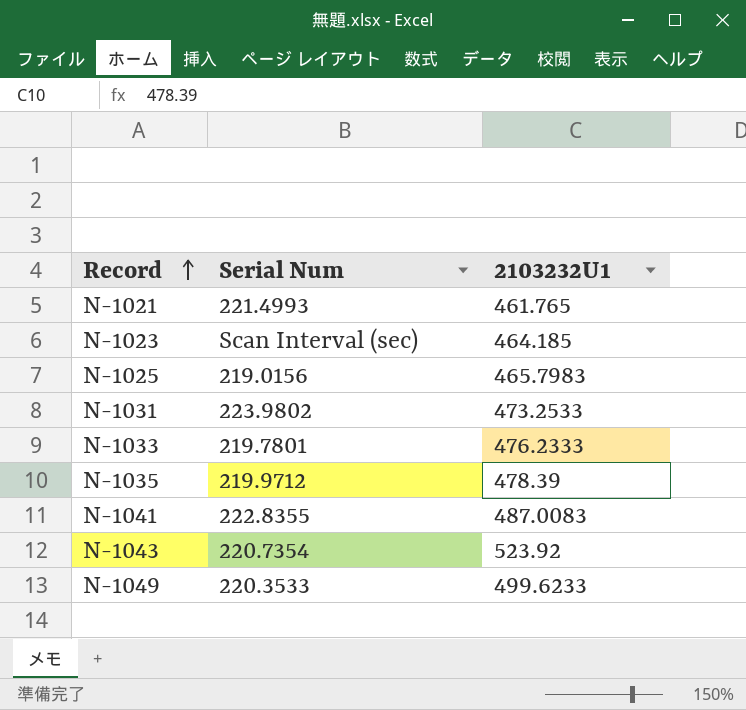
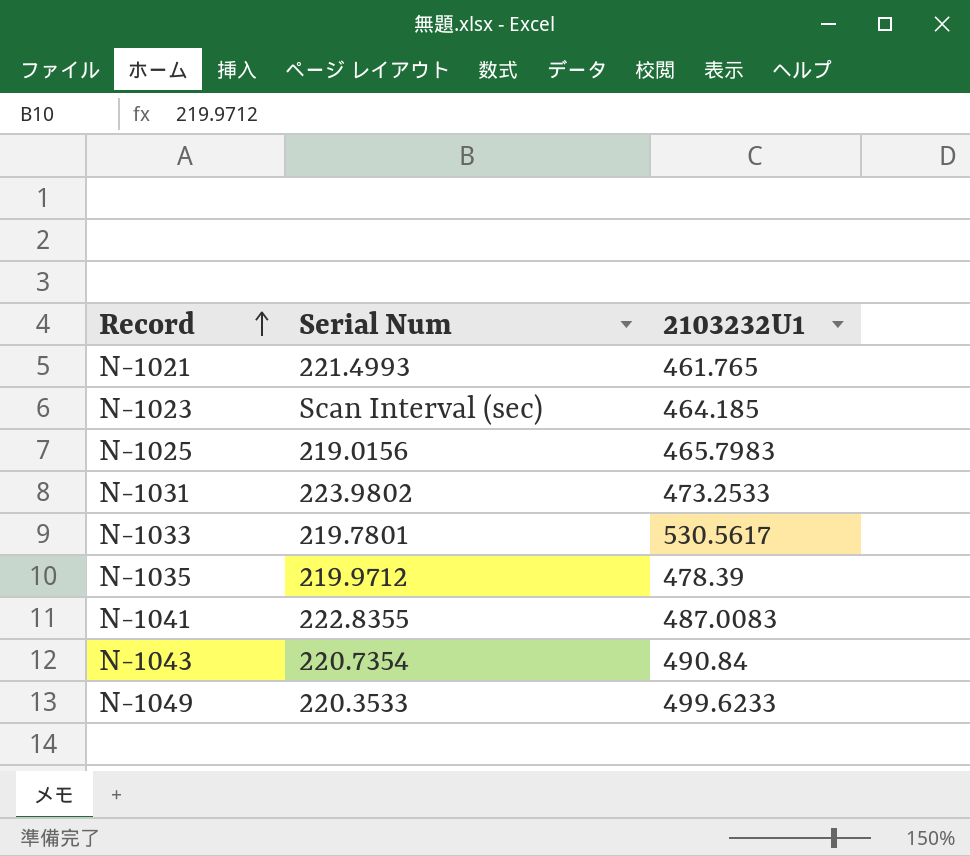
N-1033 | 2103232U1: 476.2333 -> 530.5617
N-1043 | 2103232U1: 523.92 -> 490.84

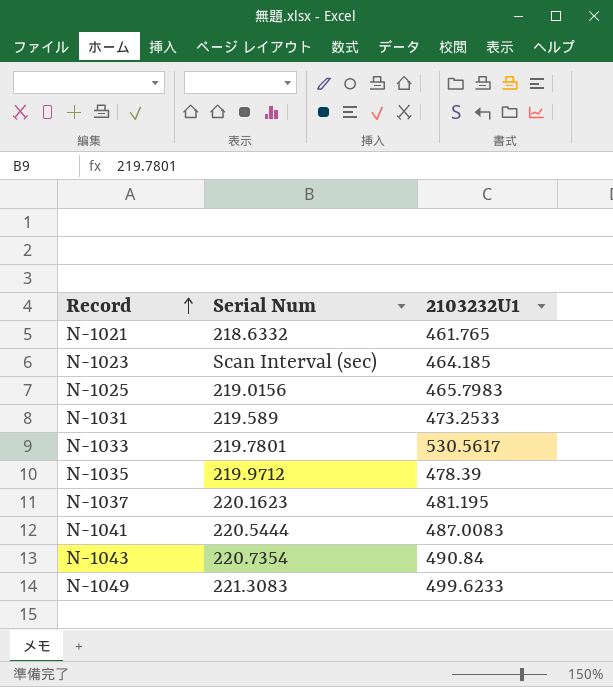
N-1021 | Serial Num: 221.4993 -> 218.6332
N-1031 | Serial Num: 223.9802 -> 219.589
row N-1037: none -> 220.1623 | 481.195
N-1041 | Serial Num: 222.8355 -> 220.5444
N-1049 | Serial Num: 220.3533 -> 221.3083

